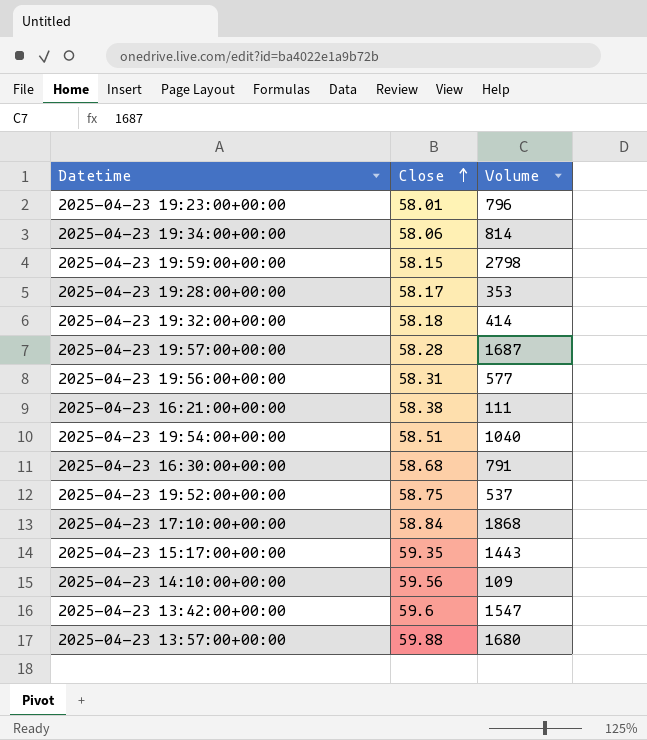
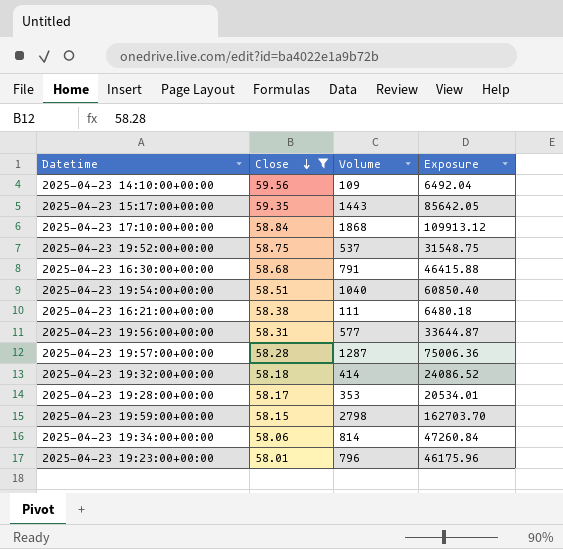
filter: none -> Close <= 59.56
row order: Close ascending -> Close descending
column Exposure | formula: none -> [Close] * [Volume]
2025-04-23 19:57:00+00:00 | Volume: 1687 -> 1287

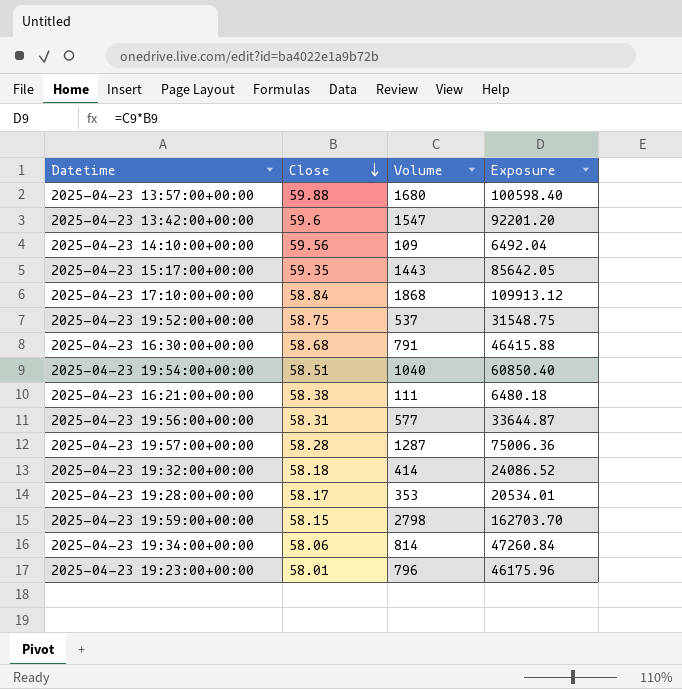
filter: Close <= 59.56 -> none

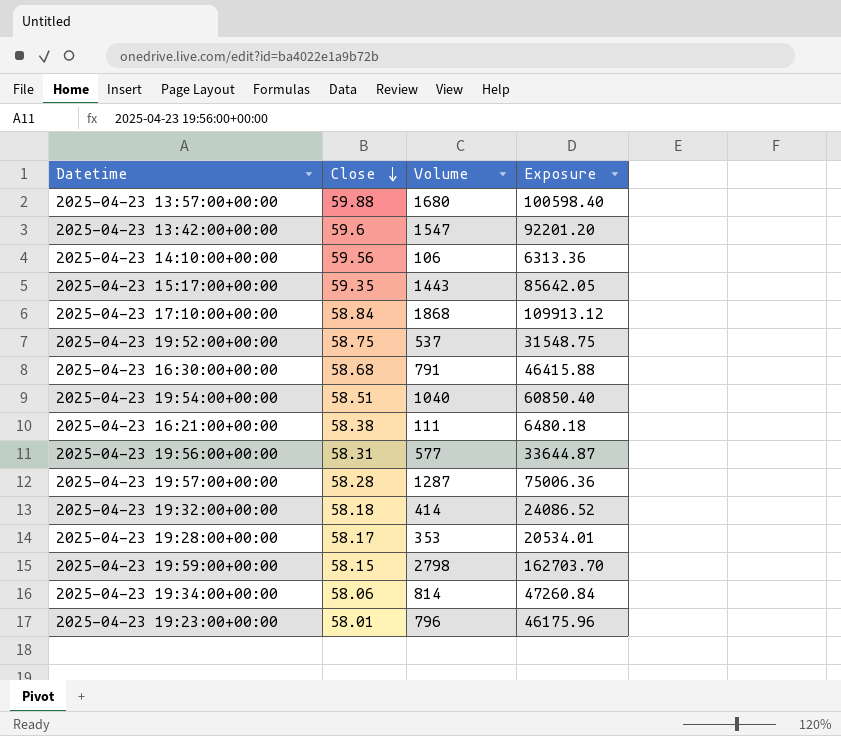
2025-04-23 14:10:00+00:00 | Volume: 109 -> 106
2025-04-23 14:10:00+00:00 | Exposure: 6492.04 -> 6313.36

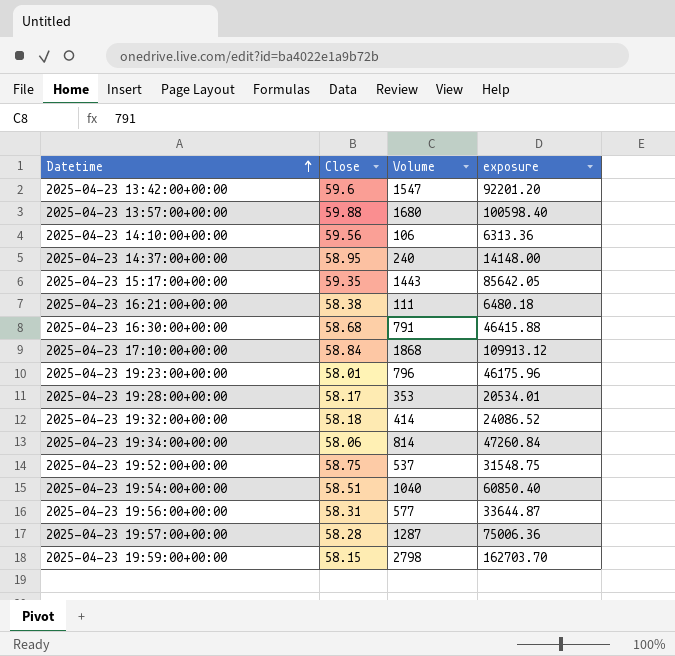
row order: Close descending -> Datetime ascending
column name: Exposure -> exposure
row 2025-04-23 14:37:00+00:00: none -> 58.95 | 240 | 14148.00

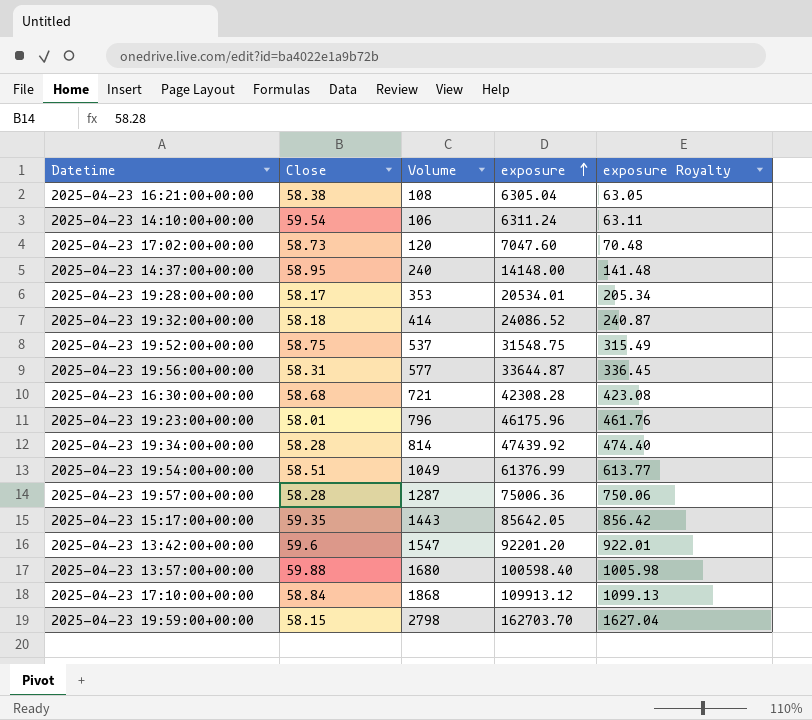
row order: Datetime ascending -> exposure ascending
column exposure Royalty | formula: none -> [exposure] * 0.01
2025-04-23 16:21:00+00:00 | Volume: 111 -> 108
2025-04-23 16:21:00+00:00 | exposure: 6480.18 -> 6305.04
2025-04-23 14:10:00+00:00 | Close: 59.56 -> 59.54
2025-04-23 14:10:00+00:00 | exposure: 6313.36 -> 6311.24
row 2025-04-23 17:02:00+00:00: none -> 58.73 | 120 | 7047.60 | 70.48
2025-04-23 16:30:00+00:00 | Volume: 791 -> 721
2025-04-23 16:30:00+00:00 | exposure: 46415.88 -> 42308.28
2025-04-23 19:34:00+00:00 | Close: 58.06 -> 58.28
2025-04-23 19:34:00+00:00 | exposure: 47260.84 -> 47439.92
2025-04-23 19:54:00+00:00 | Volume: 1040 -> 1049
2025-04-23 19:54:00+00:00 | exposure: 60850.40 -> 61376.99

